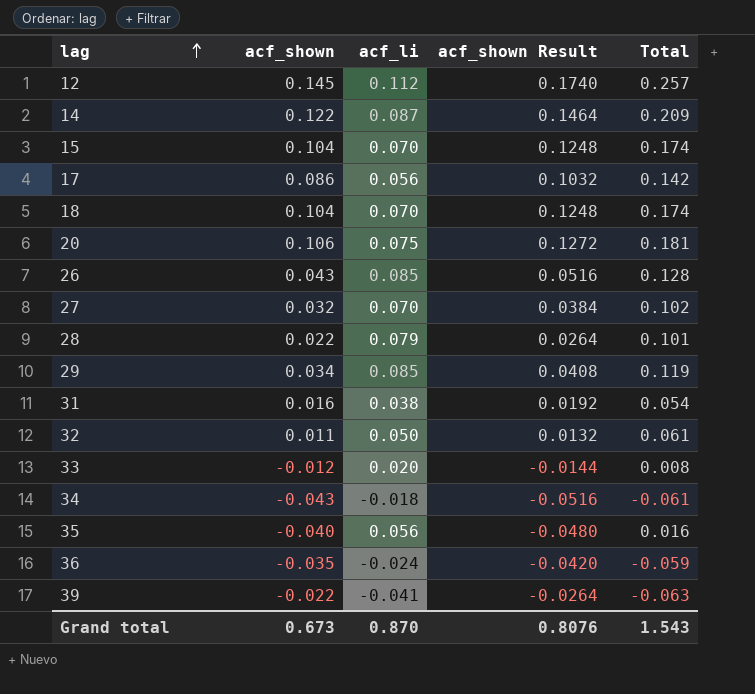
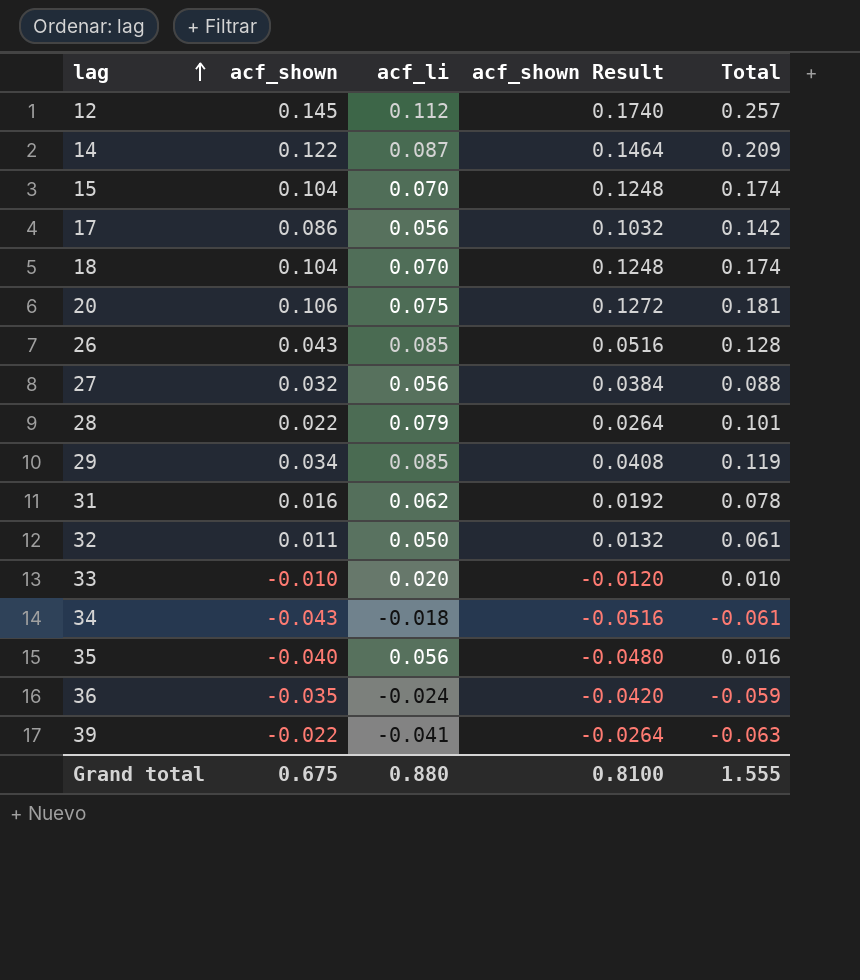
27 | acf_li: 0.070 -> 0.056
27 | Total: 0.102 -> 0.088
31 | acf_li: 0.038 -> 0.062
31 | Total: 0.054 -> 0.078
33 | acf_shown: -0.012 -> -0.010
33 | acf_shown Result: -0.0144 -> -0.0120
33 | Total: 0.008 -> 0.010
Grand total | acf_shown: 0.673 -> 0.675
Grand total | acf_li: 0.870 -> 0.880
Grand total | acf_shown Result: 0.8076 -> 0.8100
Grand total | Total: 1.543 -> 1.555

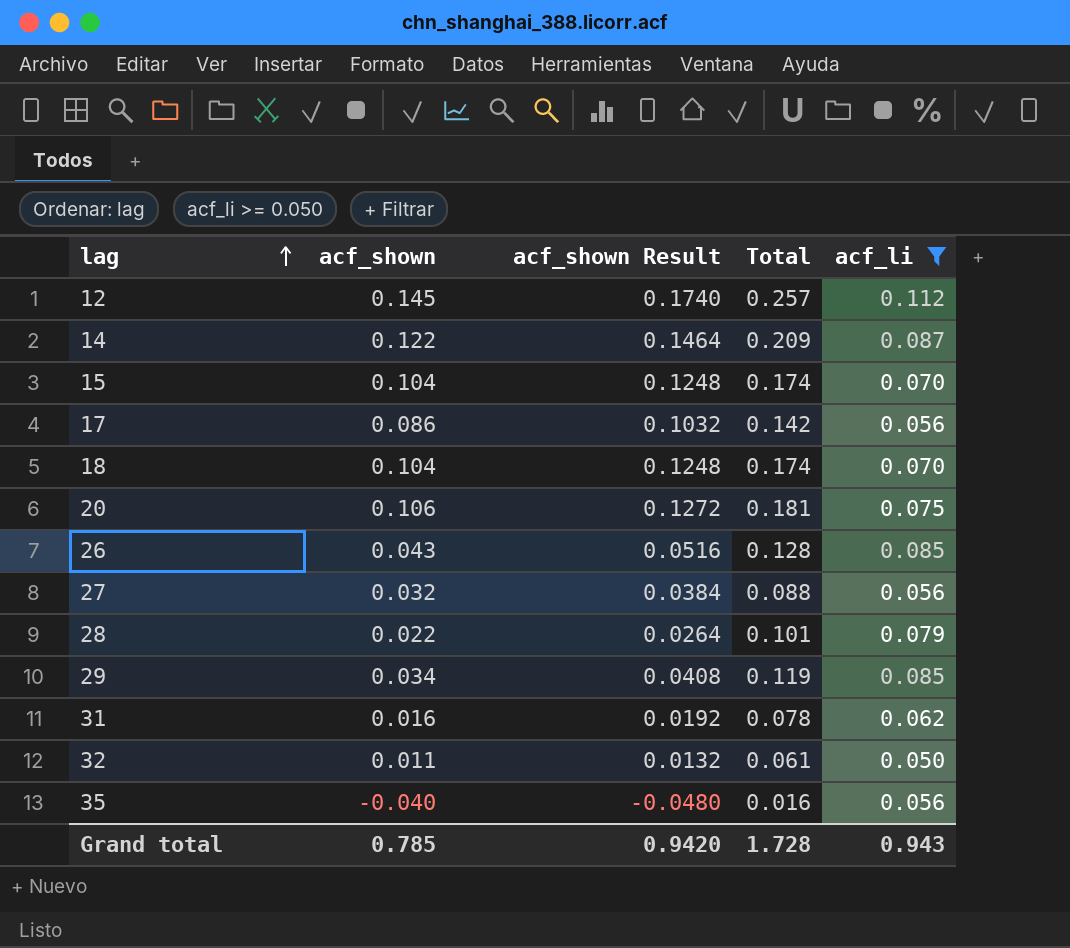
filter: none -> acf_li >= 0.050
column acf_li | position: 3 -> 5
Grand total | acf_shown: 0.675 -> 0.785
Grand total | acf_shown Result: 0.8100 -> 0.9420
Grand total | Total: 1.555 -> 1.728
Grand total | acf_li: 0.880 -> 0.943

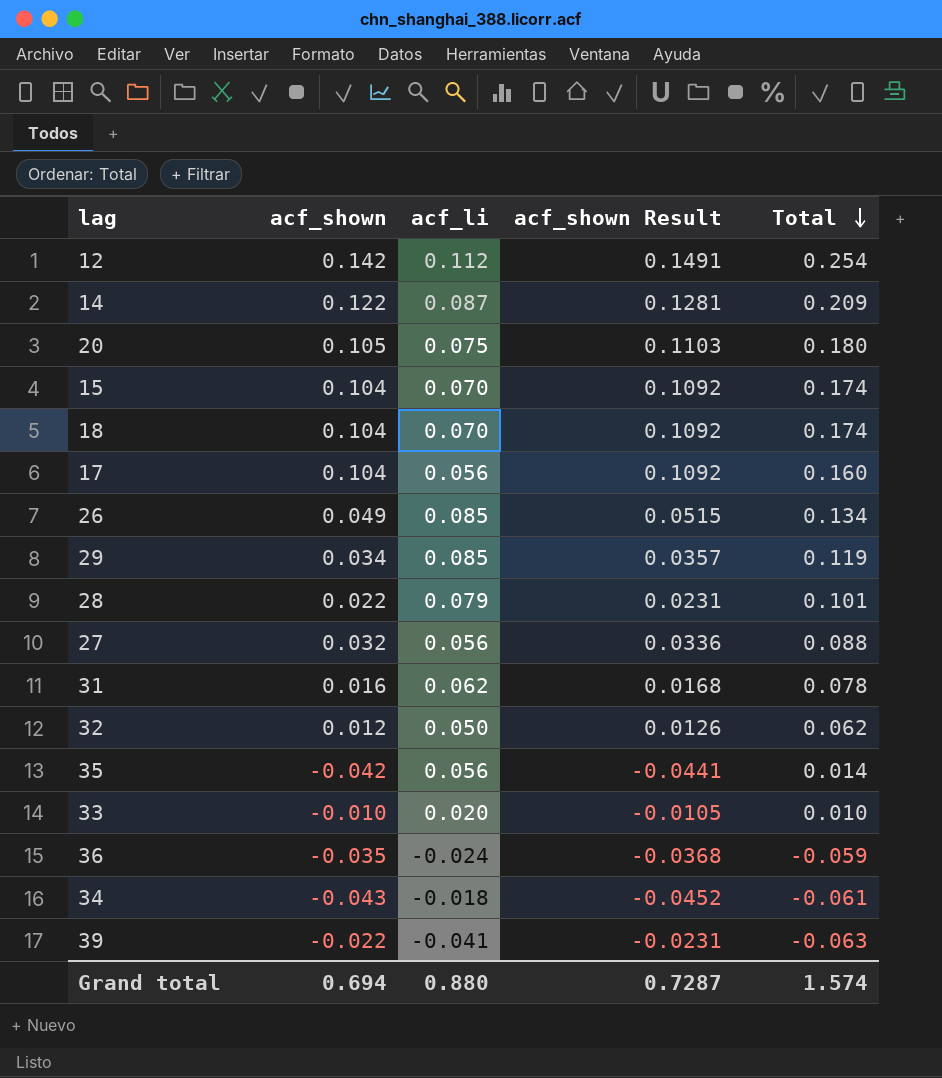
filter: acf_li >= 0.050 -> none
row order: lag ascending -> Total descending
column acf_li | position: 5 -> 3
column acf_shown Result | formula: [acf_shown] * 1.2 -> [acf_shown] * 1.05
12 | acf_shown: 0.145 -> 0.142
12 | Total: 0.257 -> 0.254
20 | acf_shown: 0.106 -> 0.105
20 | Total: 0.181 -> 0.180
17 | acf_shown: 0.086 -> 0.104
17 | Total: 0.142 -> 0.160
26 | acf_shown: 0.043 -> 0.049
26 | Total: 0.128 -> 0.134
32 | acf_shown: 0.011 -> 0.012
32 | Total: 0.061 -> 0.062
35 | acf_shown: -0.040 -> -0.042
35 | Total: 0.016 -> 0.014
Grand total | acf_shown: 0.785 -> 0.694
Grand total | acf_li: 0.943 -> 0.880
Grand total | acf_shown Result: 0.9420 -> 0.7287
Grand total | Total: 1.728 -> 1.574

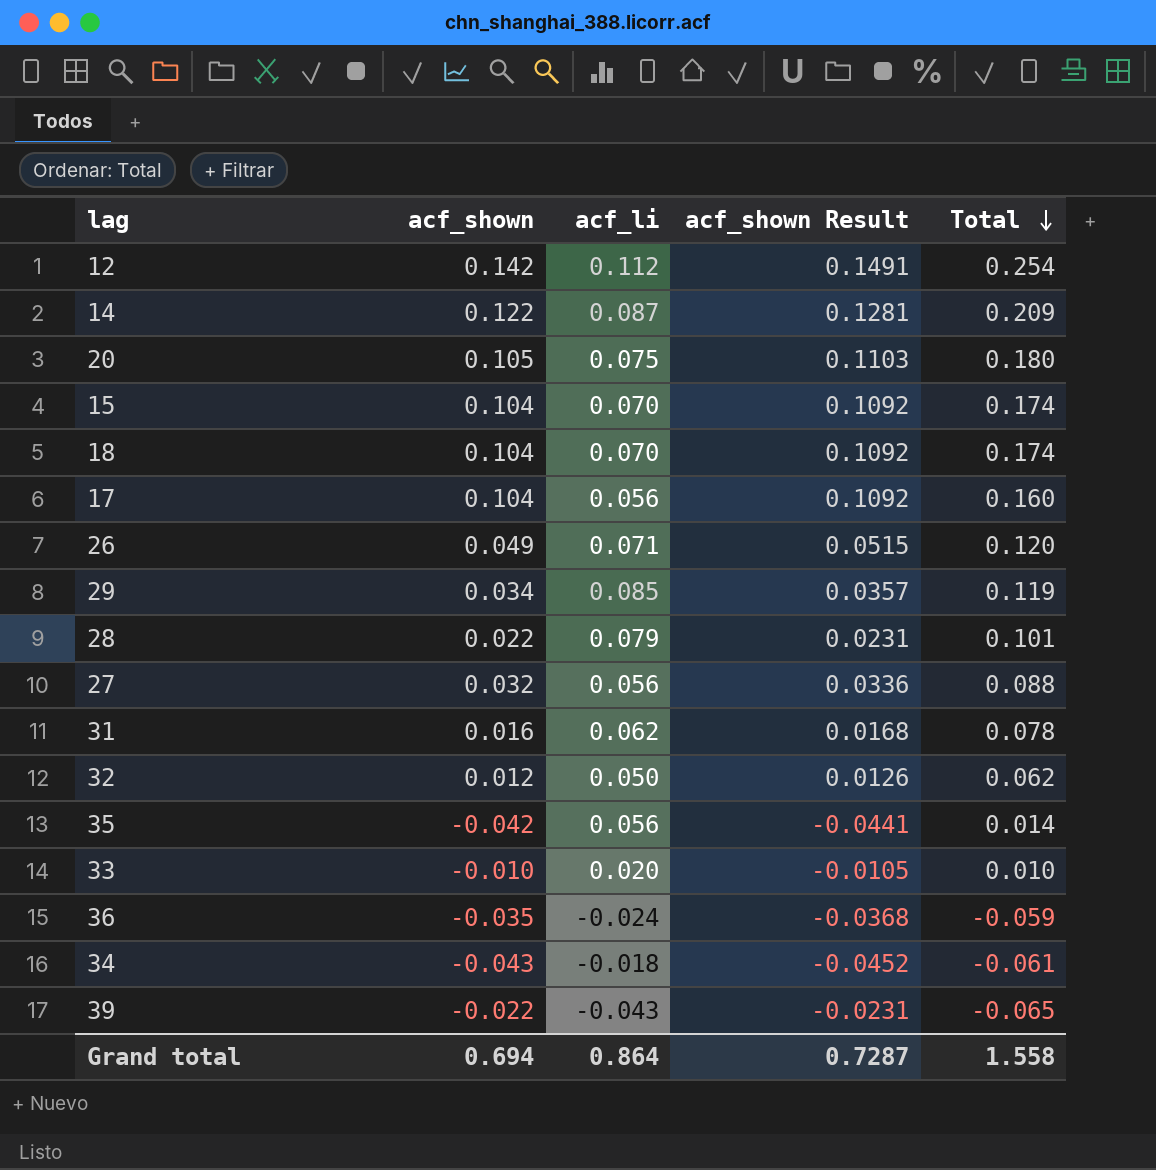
26 | acf_li: 0.085 -> 0.071
26 | Total: 0.134 -> 0.120
39 | acf_li: -0.041 -> -0.043
39 | Total: -0.063 -> -0.065
Grand total | acf_li: 0.880 -> 0.864
Grand total | Total: 1.574 -> 1.558

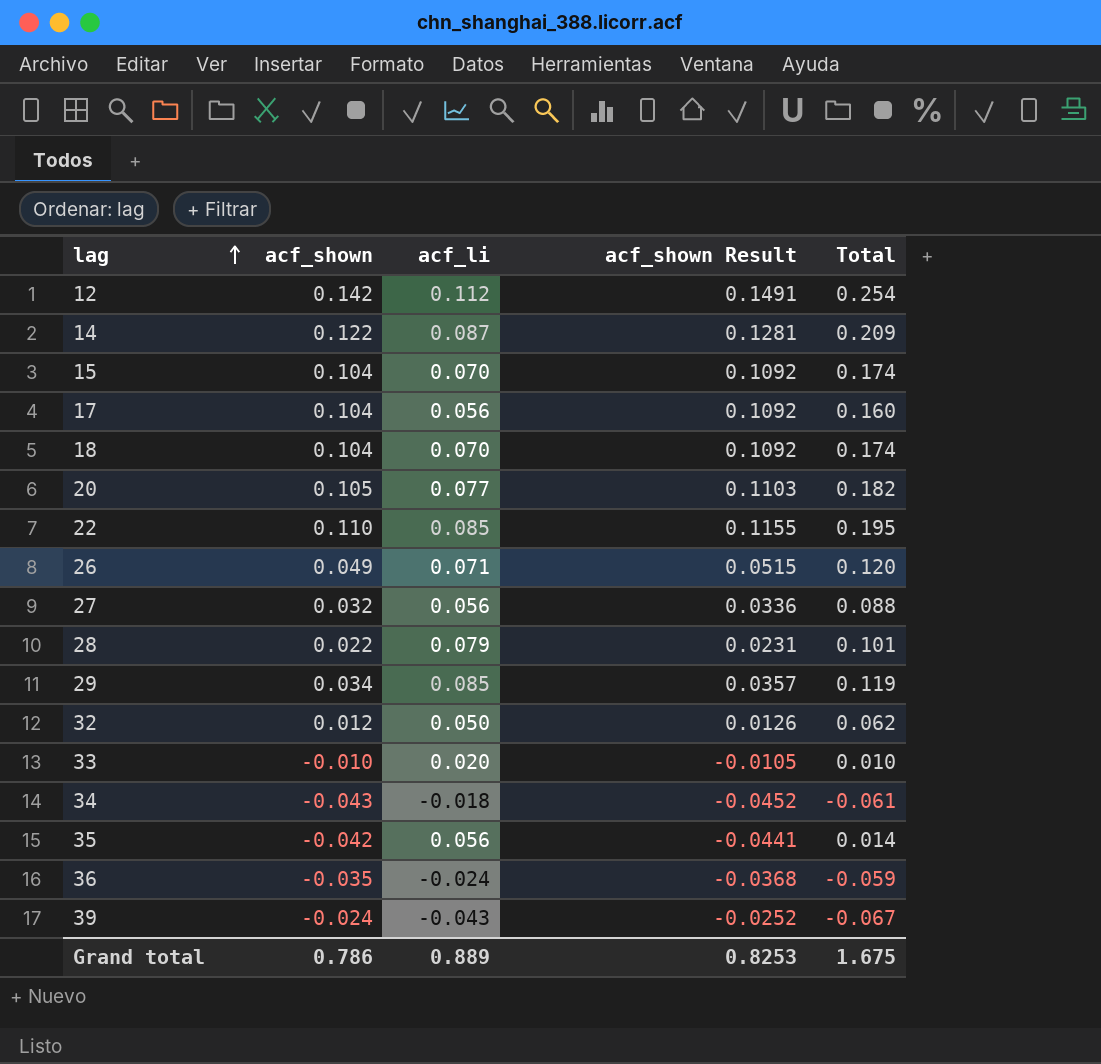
row order: Total descending -> lag ascending
row 31: 0.016 | 0.062 | 0.0168 | 0.078 -> none
20 | acf_li: 0.075 -> 0.077
20 | Total: 0.180 -> 0.182
row 22: none -> 0.110 | 0.085 | 0.1155 | 0.195
39 | acf_shown: -0.022 -> -0.024
39 | acf_shown Result: -0.0231 -> -0.0252
39 | Total: -0.065 -> -0.067
Grand total | acf_shown: 0.694 -> 0.786
Grand total | acf_li: 0.864 -> 0.889
Grand total | acf_shown Result: 0.7287 -> 0.8253
Grand total | Total: 1.558 -> 1.675

